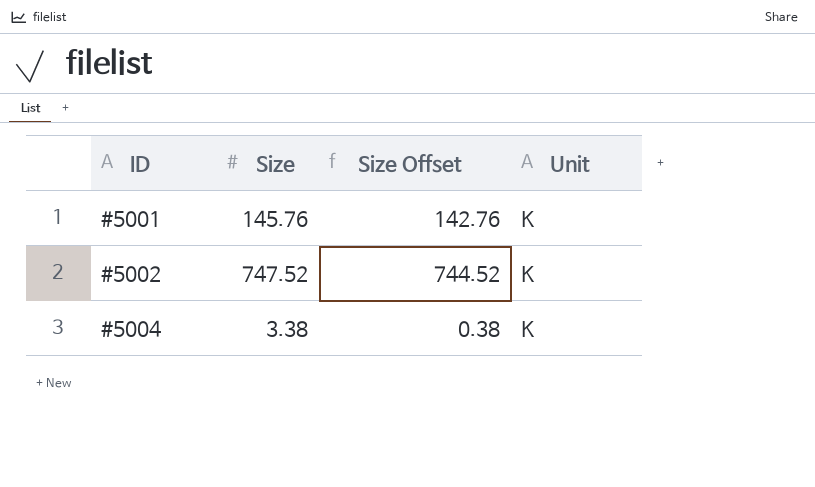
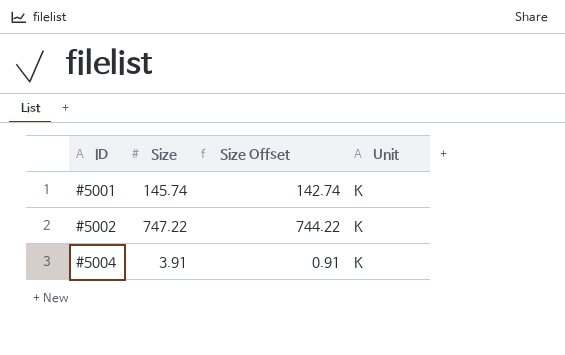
#5001 | Size: 145.76 -> 145.74
#5001 | Size Offset: 142.76 -> 142.74
#5002 | Size: 747.52 -> 747.22
#5002 | Size Offset: 744.52 -> 744.22
#5004 | Size: 3.38 -> 3.91
#5004 | Size Offset: 0.38 -> 0.91

